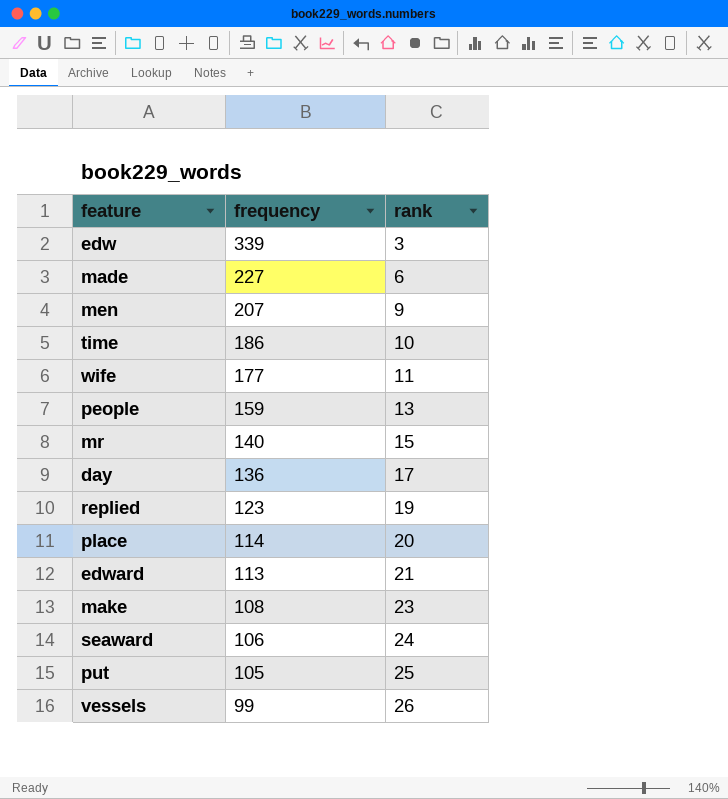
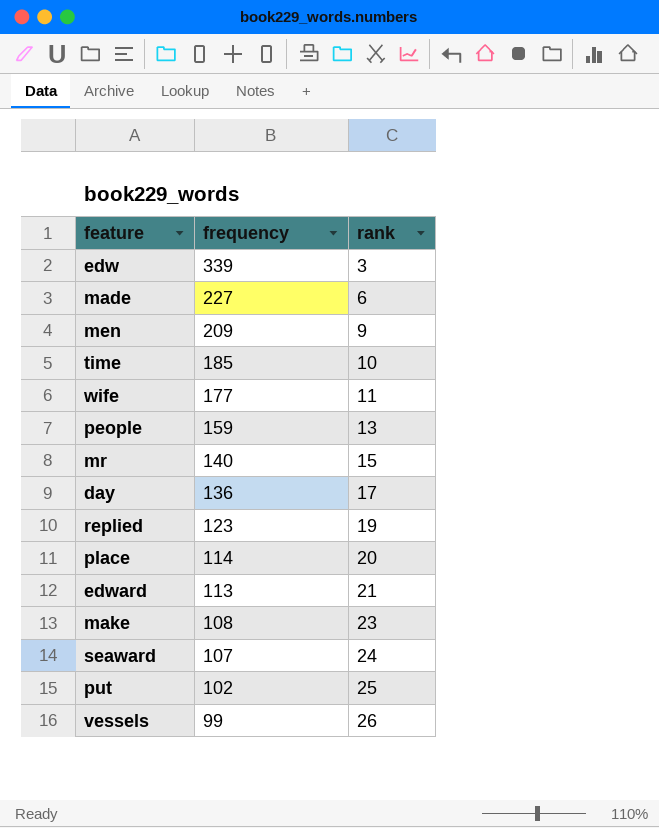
men | frequency: 207 -> 209
time | frequency: 186 -> 185
seaward | frequency: 106 -> 107
put | frequency: 105 -> 102

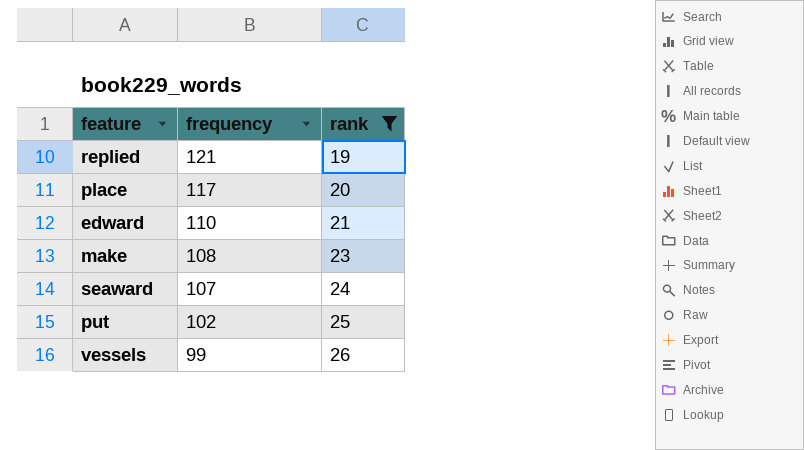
filter: none -> rank >= 19
replied | frequency: 123 -> 121
place | frequency: 114 -> 117
edward | frequency: 113 -> 110

